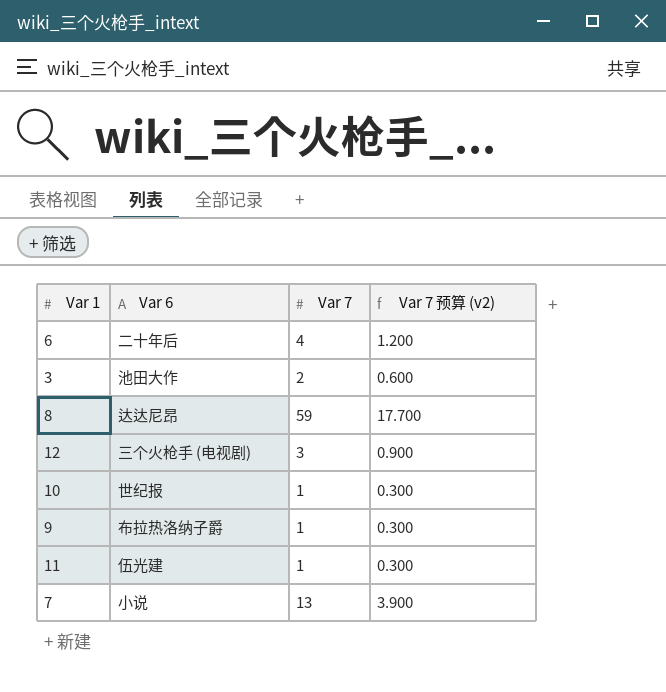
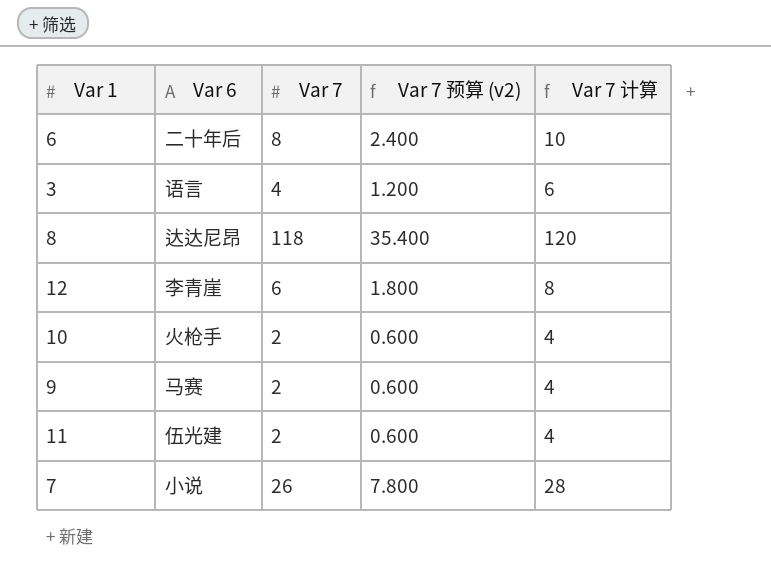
column Var 7 计算 | formula: none -> [Var 7] + 2
6 | Var 7: 4 -> 8
6 | Var 7 预算 (v2): 1.200 -> 2.400
3 | Var 6: 池田大作 -> 语言
3 | Var 7: 2 -> 4
3 | Var 7 预算 (v2): 0.600 -> 1.200
8 | Var 7: 59 -> 118
8 | Var 7 预算 (v2): 17.700 -> 35.400
12 | Var 6: 三个火枪手 (电视剧) -> 李青崖
12 | Var 7: 3 -> 6
12 | Var 7 预算 (v2): 0.900 -> 1.800
10 | Var 6: 世纪报 -> 火枪手
10 | Var 7: 1 -> 2
10 | Var 7 预算 (v2): 0.300 -> 0.600
9 | Var 6: 布拉热洛纳子爵 -> 马赛
9 | Var 7: 1 -> 2
9 | Var 7 预算 (v2): 0.300 -> 0.600
11 | Var 7: 1 -> 2
11 | Var 7 预算 (v2): 0.300 -> 0.600
7 | Var 7: 13 -> 26
7 | Var 7 预算 (v2): 3.900 -> 7.800

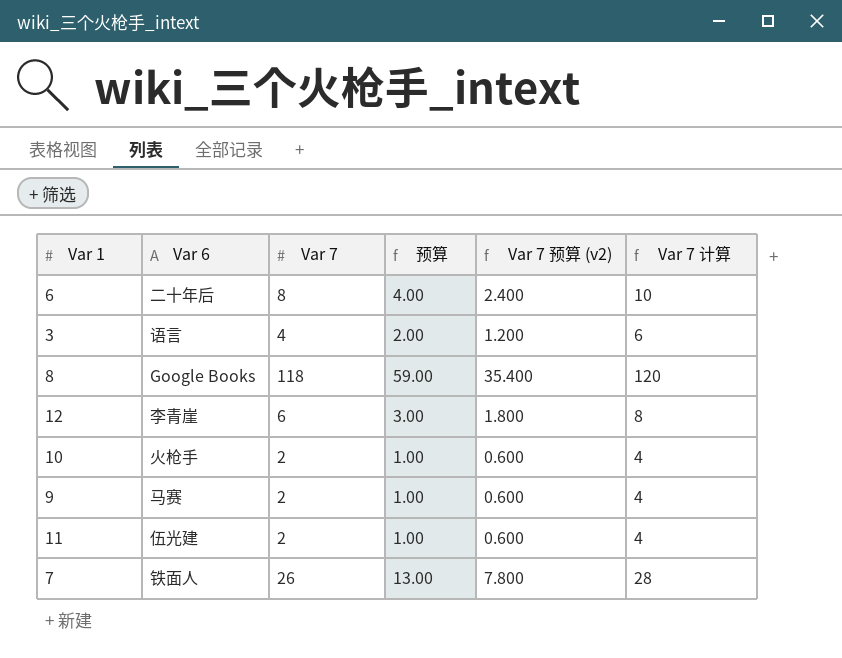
column 预算 | formula: none -> [Var 7] * 0.5
8 | Var 6: 达达尼昂 -> Google Books
7 | Var 6: 小说 -> 铁面人

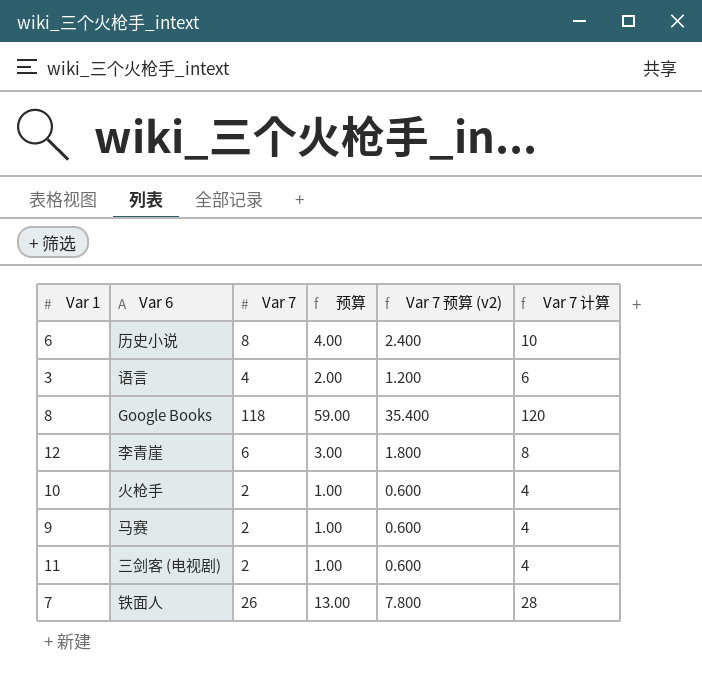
6 | Var 6: 二十年后 -> 历史小说
11 | Var 6: 伍光建 -> 三剑客 (电视剧)

